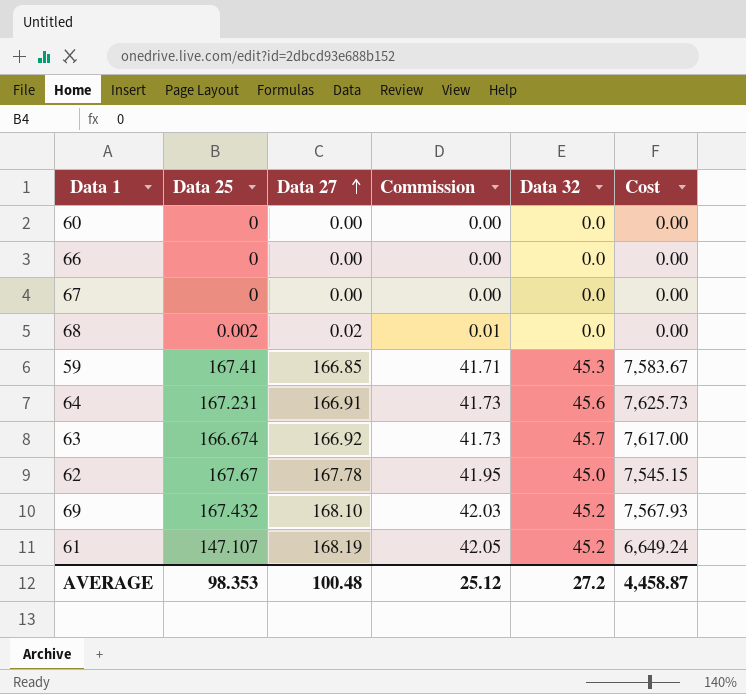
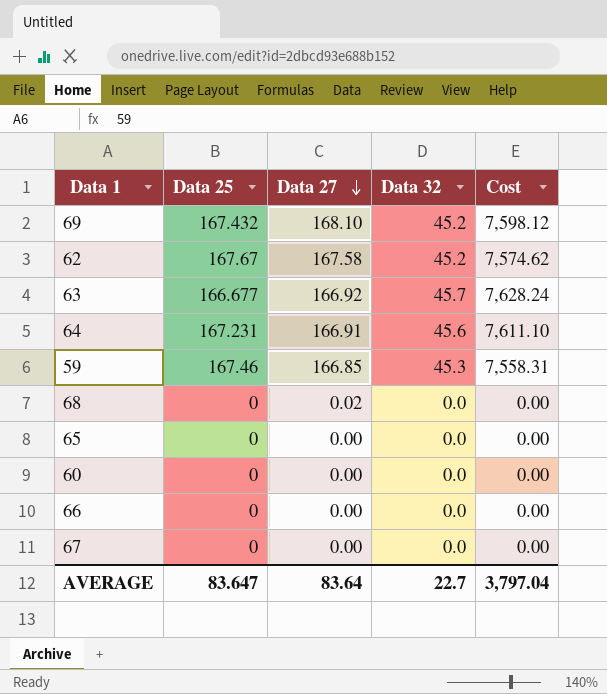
row order: Data 27 ascending -> Data 27 descending
column Commission | formula: [Data 27] * 0.25 -> none
column Cost | formula: [Data 25] * [Data 32] -> [Data 27] * [Data 32]
row 61: 147.107 | 168.19 | 42.05 | 45.2 | 6,649.24 -> none
62 | Data 27: 167.78 -> 167.58
62 | Data 32: 45.0 -> 45.2
63 | Data 25: 166.674 -> 166.677
59 | Data 25: 167.41 -> 167.46
68 | Data 25: 0.002 -> 0
row 65: none -> 0 | 0.00 | 0.0 | 0.00
AVERAGE | Data 25: 98.353 -> 83.647
AVERAGE | Data 27: 100.48 -> 83.64
AVERAGE | Data 32: 27.2 -> 22.7
AVERAGE | Cost: 4,458.87 -> 3,797.04

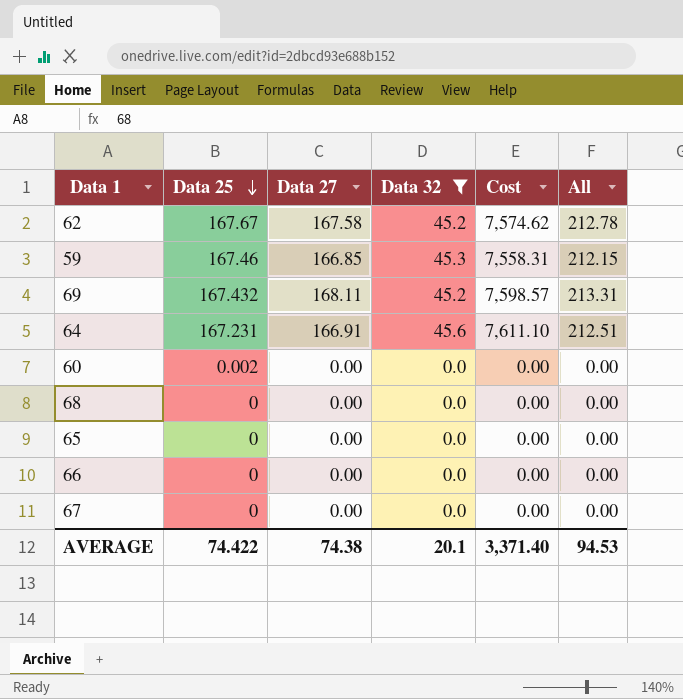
filter: none -> Data 32 != 45.7
row order: Data 27 descending -> Data 25 descending
column All | formula: none -> [Data 27] + [Data 32]
69 | Data 27: 168.10 -> 168.11
69 | Cost: 7,598.12 -> 7,598.57
60 | Data 25: 0 -> 0.002
68 | Data 27: 0.02 -> 0.00
AVERAGE | Data 25: 83.647 -> 74.422
AVERAGE | Data 27: 83.64 -> 74.38
AVERAGE | Data 32: 22.7 -> 20.1
AVERAGE | Cost: 3,797.04 -> 3,371.40

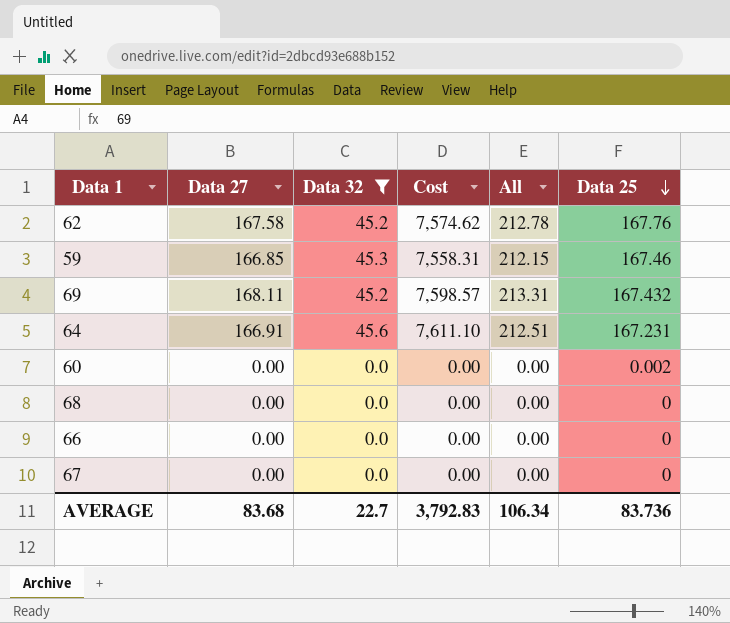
column Data 25 | position: 2 -> 6
row 65: 0 | 0.00 | 0.0 | 0.00 | 0.00 -> none
62 | Data 25: 167.67 -> 167.76
AVERAGE | Data 27: 74.38 -> 83.68
AVERAGE | Data 32: 20.1 -> 22.7
AVERAGE | Cost: 3,371.40 -> 3,792.83
AVERAGE | All: 94.53 -> 106.34
AVERAGE | Data 25: 74.422 -> 83.736

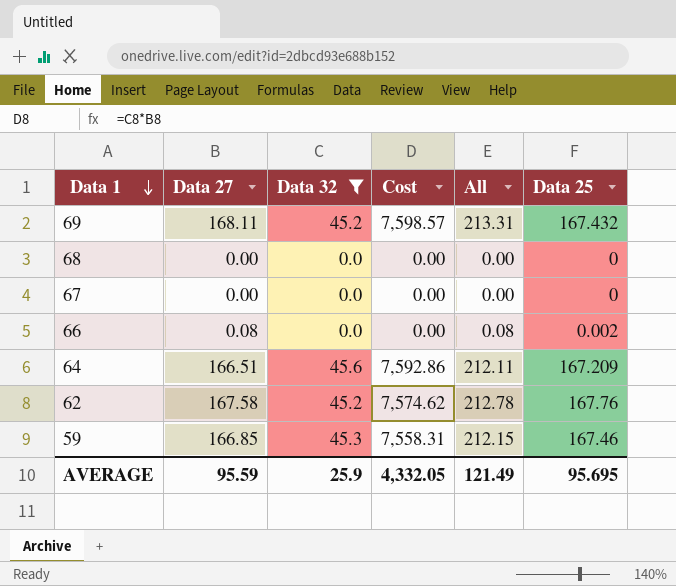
row order: Data 25 descending -> Data 1 descending
row 60: 0.00 | 0.0 | 0.00 | 0.00 | 0.002 -> none
66 | Data 27: 0.00 -> 0.08
66 | All: 0.00 -> 0.08
66 | Data 25: 0 -> 0.002
64 | Data 27: 166.91 -> 166.51
64 | Cost: 7,611.10 -> 7,592.86
64 | All: 212.51 -> 212.11
64 | Data 25: 167.231 -> 167.209
AVERAGE | Data 27: 83.68 -> 95.59
AVERAGE | Data 32: 22.7 -> 25.9
AVERAGE | Cost: 3,792.83 -> 4,332.05
AVERAGE | All: 106.34 -> 121.49
AVERAGE | Data 25: 83.736 -> 95.695

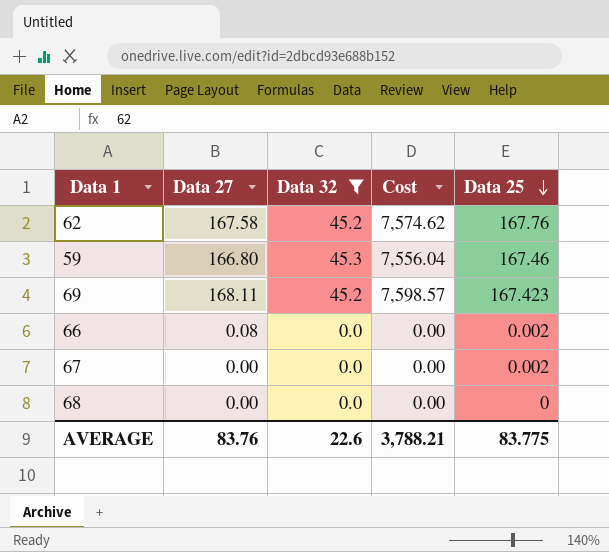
row order: Data 1 descending -> Data 25 descending
column All | formula: [Data 27] + [Data 32] -> none
row 64: 166.51 | 45.6 | 7,592.86 | 212.11 | 167.209 -> none
59 | Data 27: 166.85 -> 166.80
59 | Cost: 7,558.31 -> 7,556.04
69 | Data 25: 167.432 -> 167.423
67 | Data 25: 0 -> 0.002
AVERAGE | Data 27: 95.59 -> 83.76
AVERAGE | Data 32: 25.9 -> 22.6
AVERAGE | Cost: 4,332.05 -> 3,788.21
AVERAGE | Data 25: 95.695 -> 83.775

